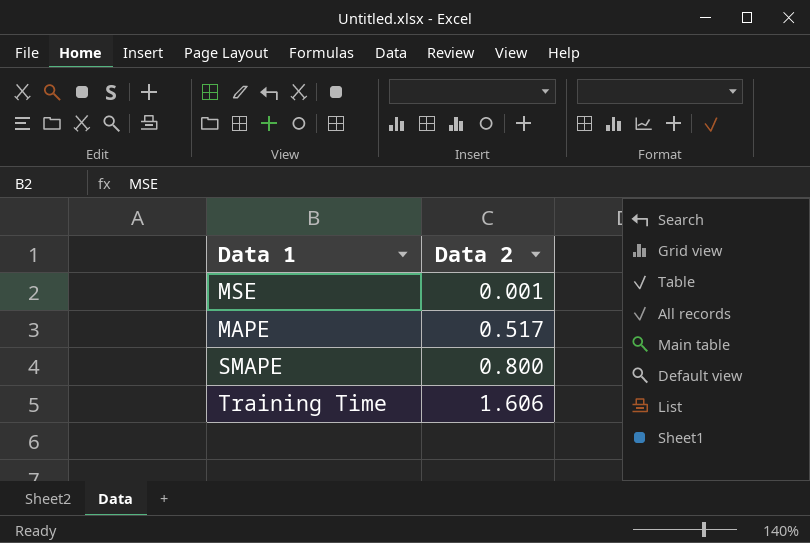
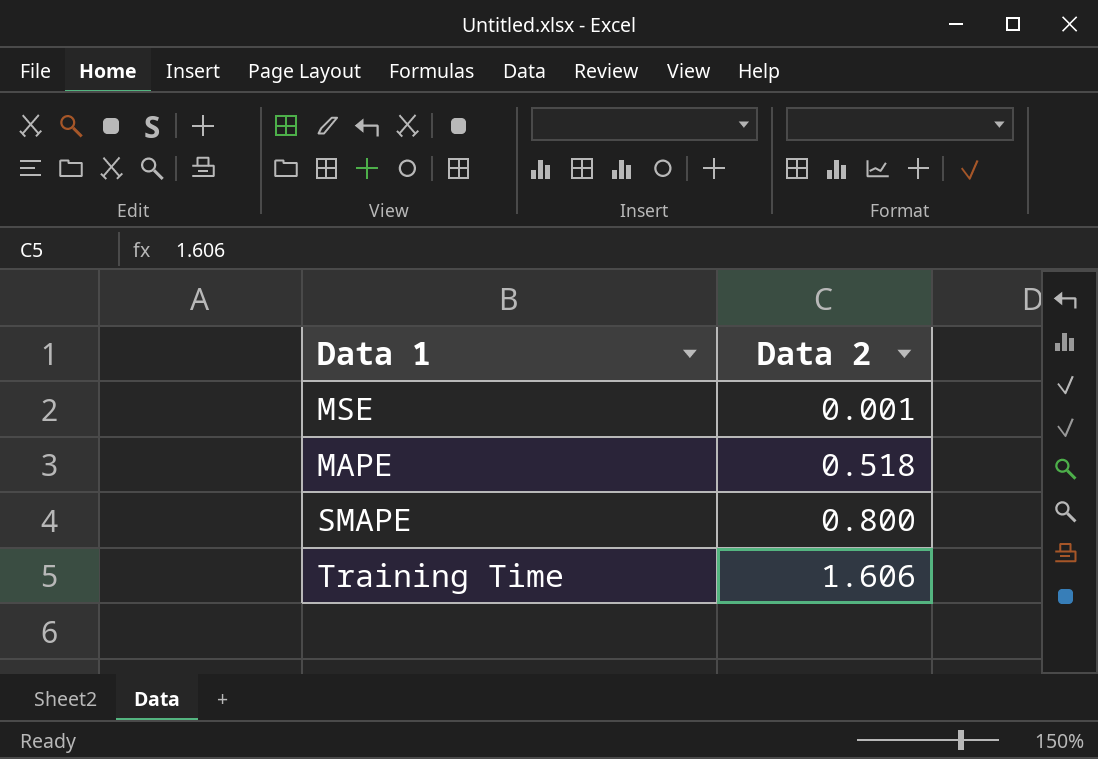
MAPE | Data 2: 0.517 -> 0.518

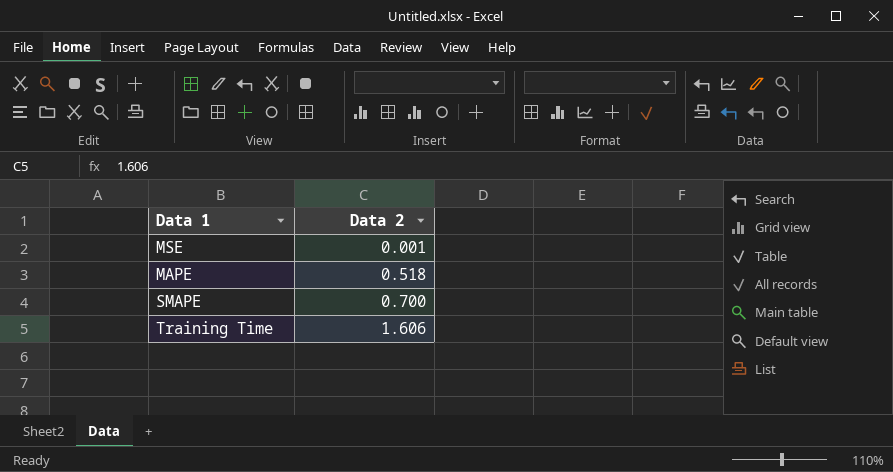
SMAPE | Data 2: 0.800 -> 0.700

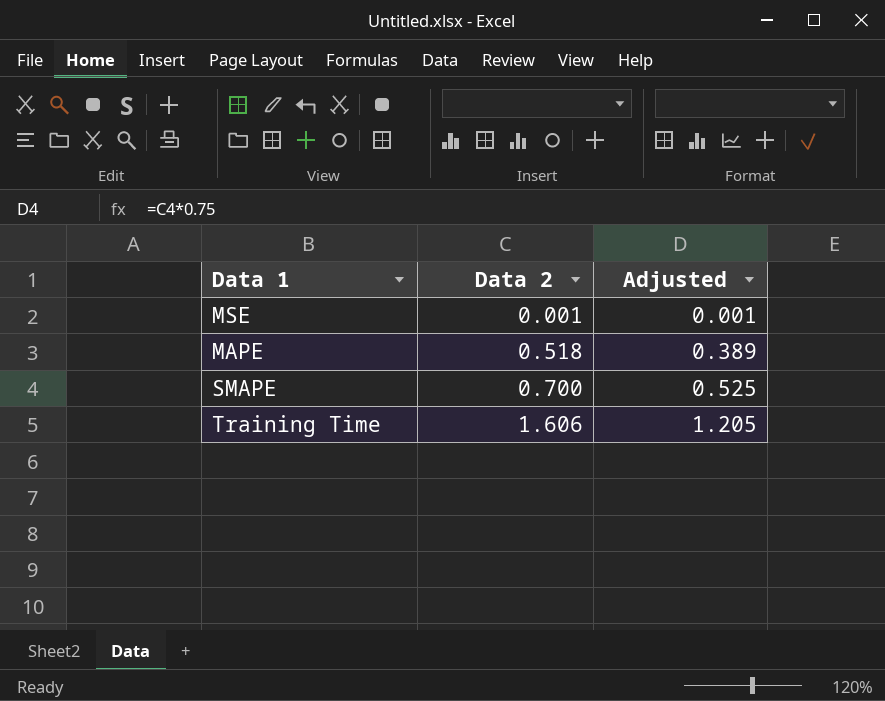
column Adjusted | formula: none -> [Data 2] * 0.75

